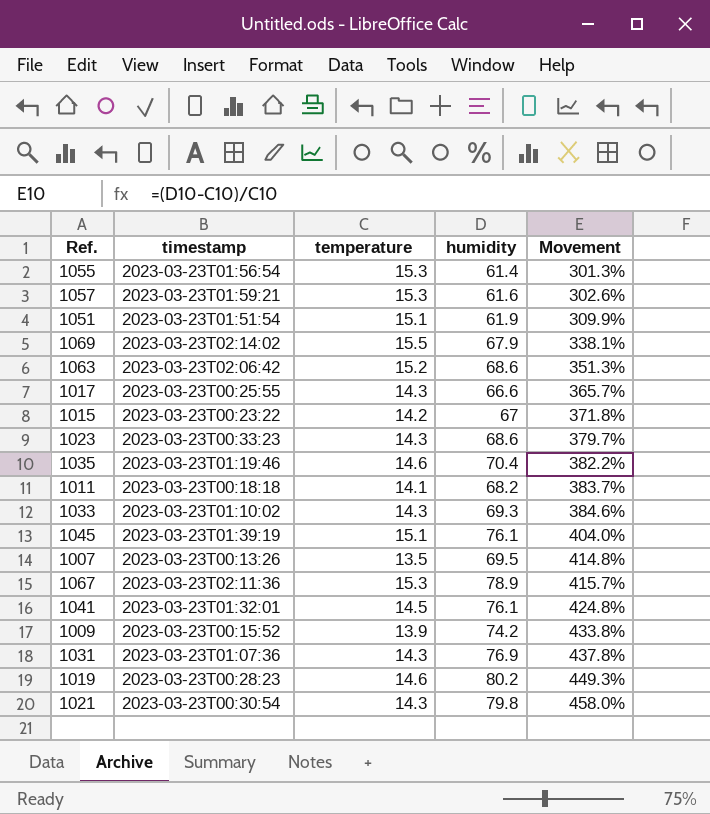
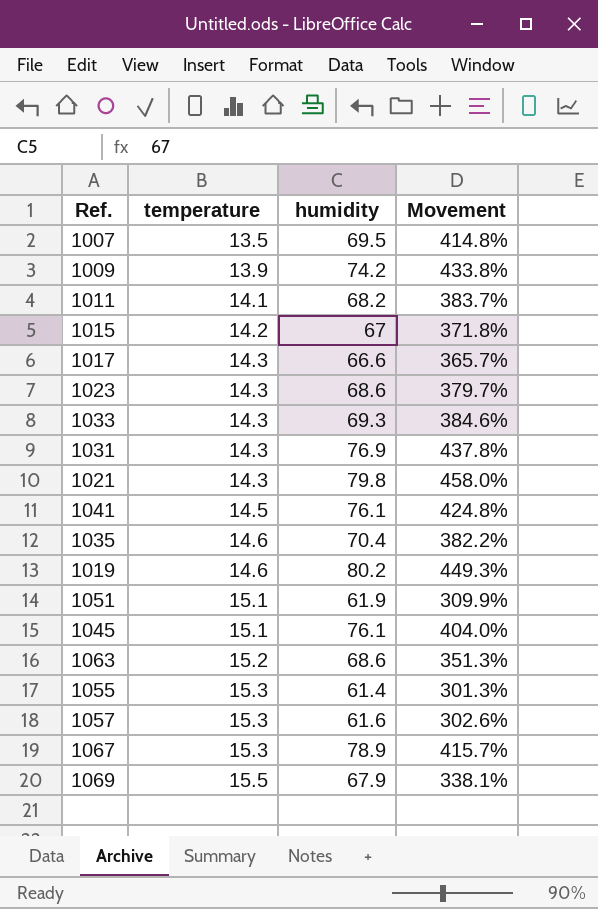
row order: Movement ascending -> temperature ascending
column timestamp | position: 2 -> none

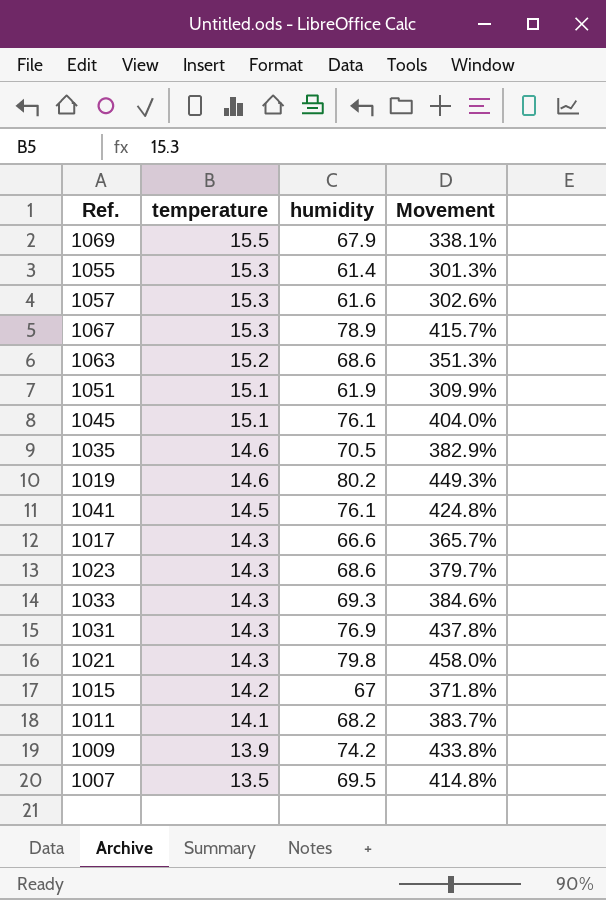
row order: temperature ascending -> temperature descending
1035 | humidity: 70.4 -> 70.5
1035 | Movement: 382.2% -> 382.9%

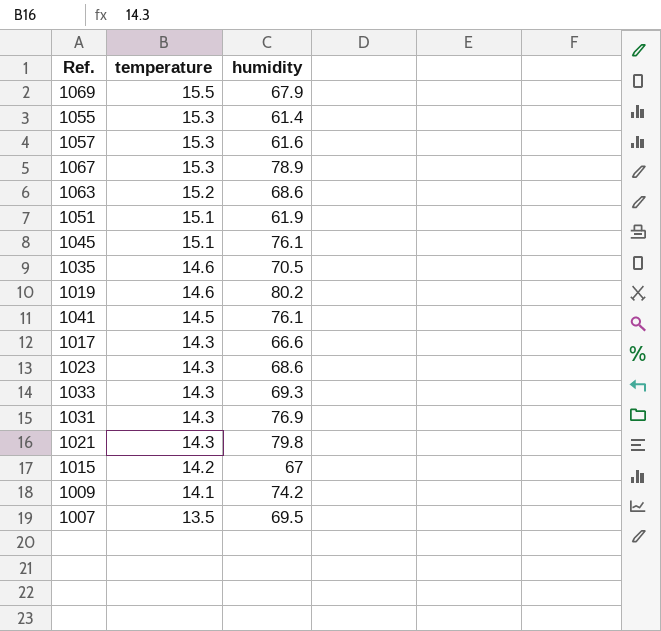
column Movement | formula: ([humidity] - [temperature]) / [temperature] -> none
row 1011: 14.1 | 68.2 | 383.7% -> none
1009 | temperature: 13.9 -> 14.1

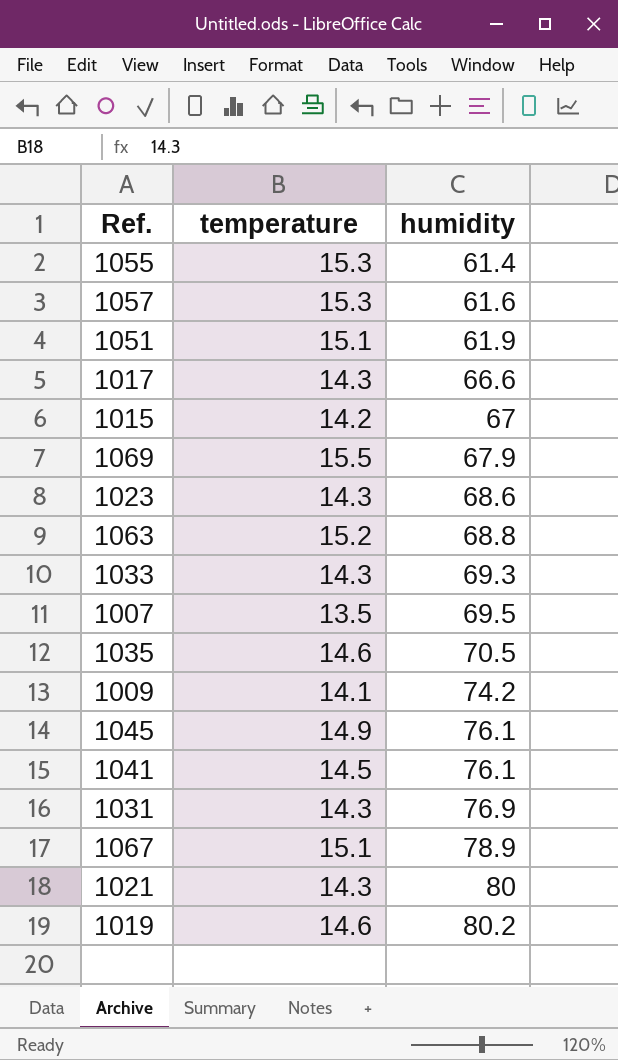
row order: temperature descending -> humidity ascending
1063 | humidity: 68.6 -> 68.8
1045 | temperature: 15.1 -> 14.9
1067 | temperature: 15.3 -> 15.1
1021 | humidity: 79.8 -> 80

